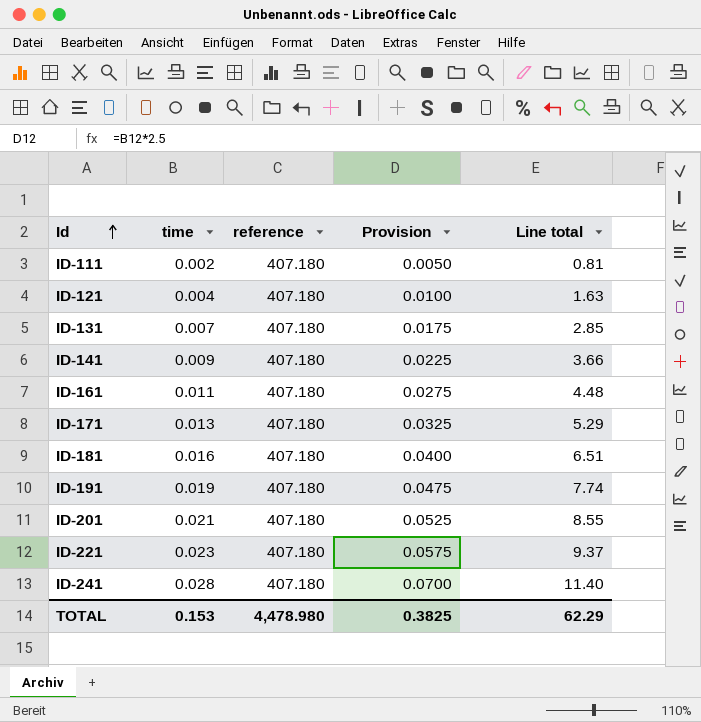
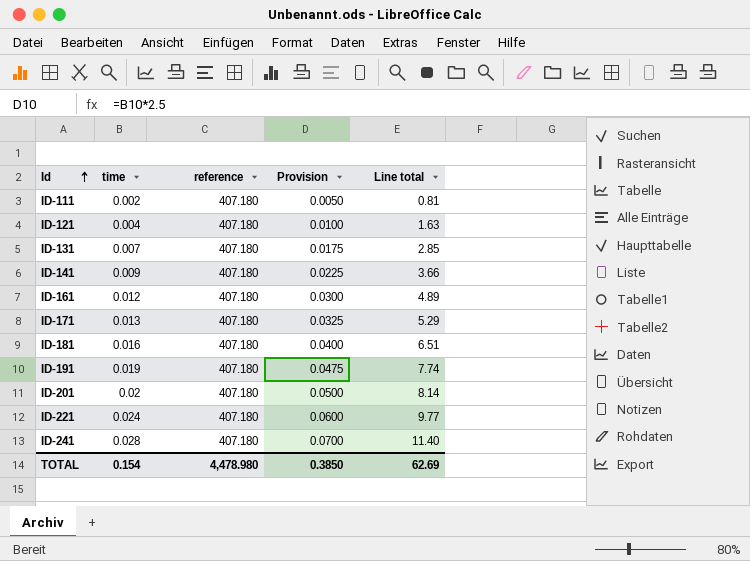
ID-161 | time: 0.011 -> 0.012
ID-161 | Provision: 0.0275 -> 0.0300
ID-161 | Line total: 4.48 -> 4.89
ID-201 | time: 0.021 -> 0.02
ID-201 | Provision: 0.0525 -> 0.0500
ID-201 | Line total: 8.55 -> 8.14
ID-221 | time: 0.023 -> 0.024
ID-221 | Provision: 0.0575 -> 0.0600
ID-221 | Line total: 9.37 -> 9.77
TOTAL | time: 0.153 -> 0.154
TOTAL | Provision: 0.3825 -> 0.3850
TOTAL | Line total: 62.29 -> 62.69

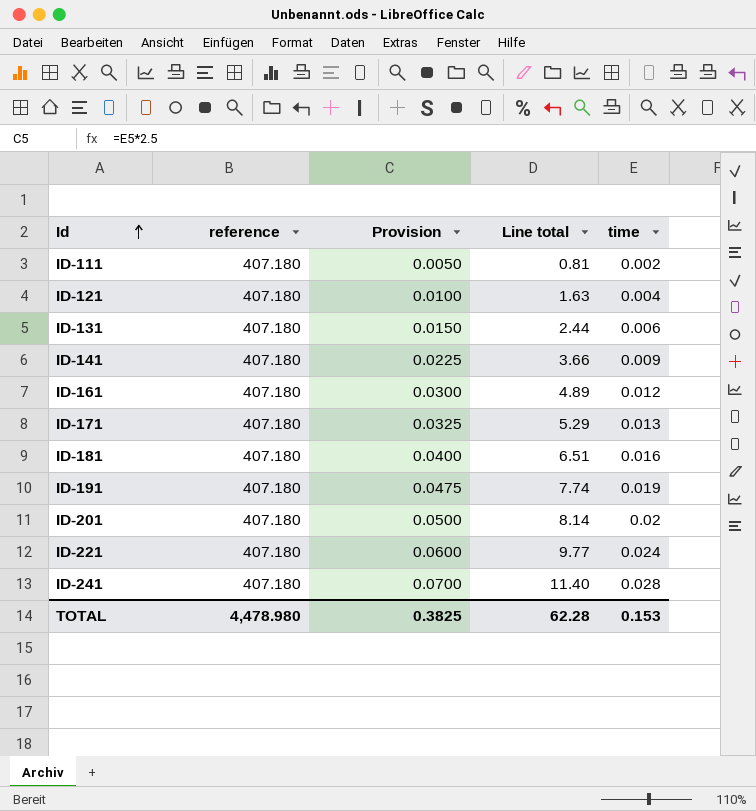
column time | position: 2 -> 5
ID-131 | Provision: 0.0175 -> 0.0150
ID-131 | Line total: 2.85 -> 2.44
ID-131 | time: 0.007 -> 0.006
TOTAL | Provision: 0.3850 -> 0.3825
TOTAL | Line total: 62.69 -> 62.28
TOTAL | time: 0.154 -> 0.153

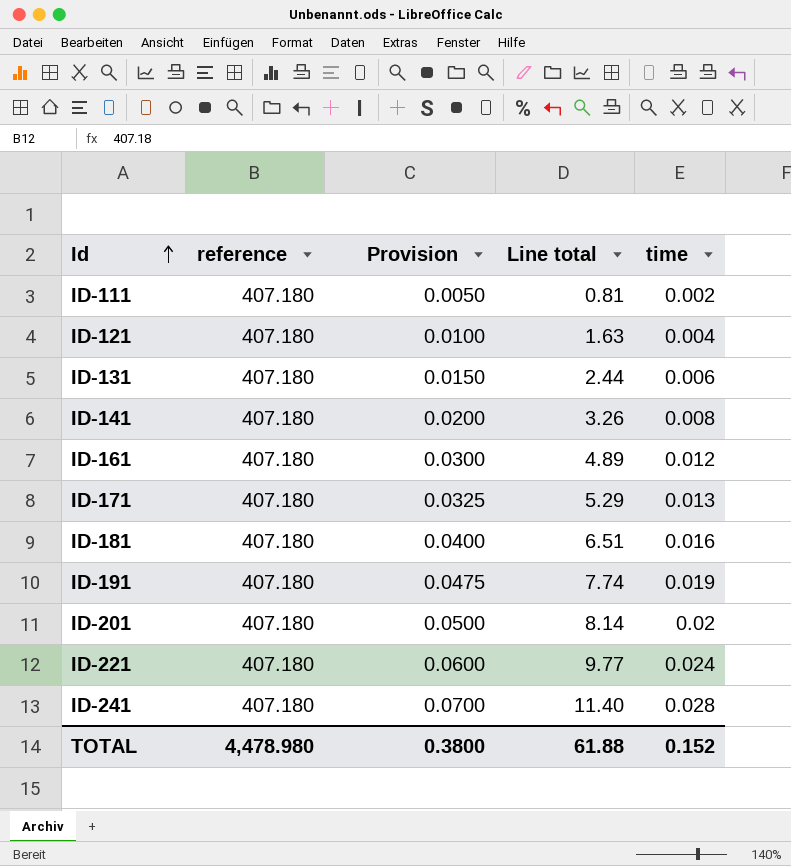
ID-141 | Provision: 0.0225 -> 0.0200
ID-141 | Line total: 3.66 -> 3.26
ID-141 | time: 0.009 -> 0.008
TOTAL | Provision: 0.3825 -> 0.3800
TOTAL | Line total: 62.28 -> 61.88
TOTAL | time: 0.153 -> 0.152

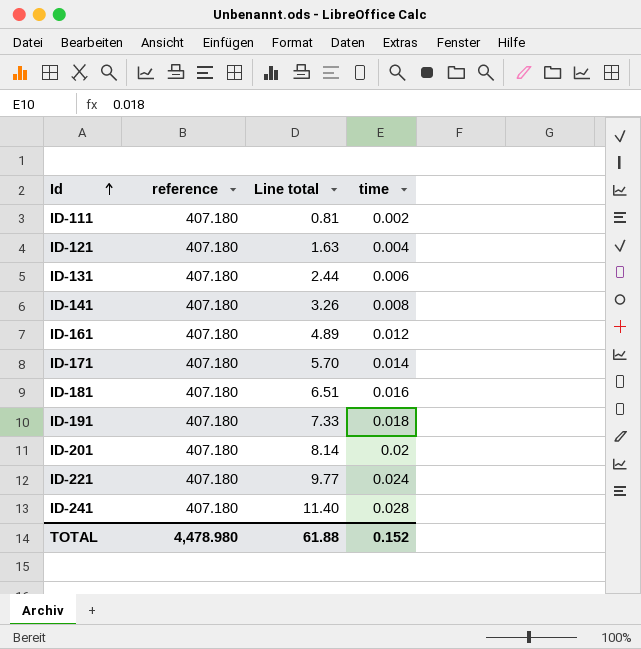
column Provision | formula: [time] * 2.5 -> none
ID-171 | Line total: 5.29 -> 5.70
ID-171 | time: 0.013 -> 0.014
ID-191 | Line total: 7.74 -> 7.33
ID-191 | time: 0.019 -> 0.018

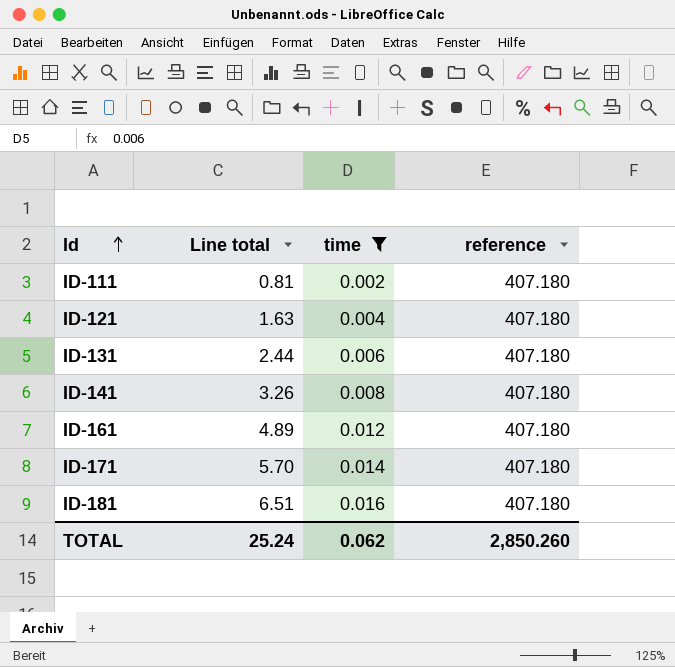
filter: none -> time <= 0.016
column reference | position: 2 -> 4
TOTAL | Line total: 61.88 -> 25.24
TOTAL | time: 0.152 -> 0.062
TOTAL | reference: 4,478.980 -> 2,850.260

